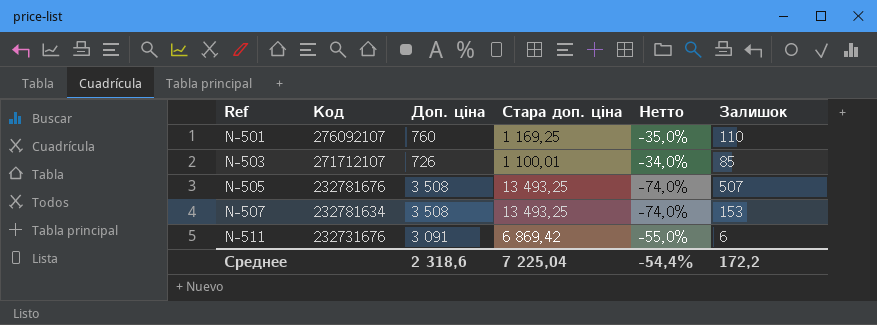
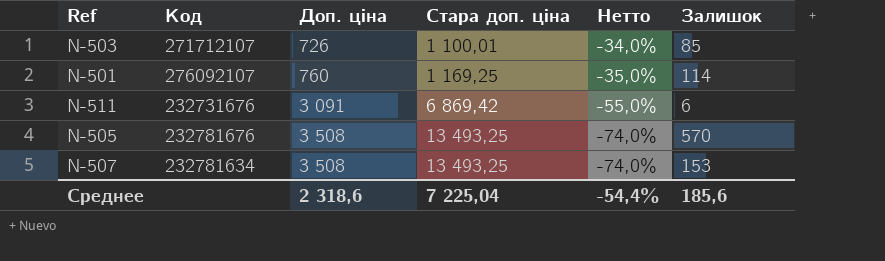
row order: Ref ascending -> Доп. ціна ascending
N-501 | Залишок: 110 -> 114
N-505 | Залишок: 507 -> 570
Среднее | Залишок: 172,2 -> 185,6

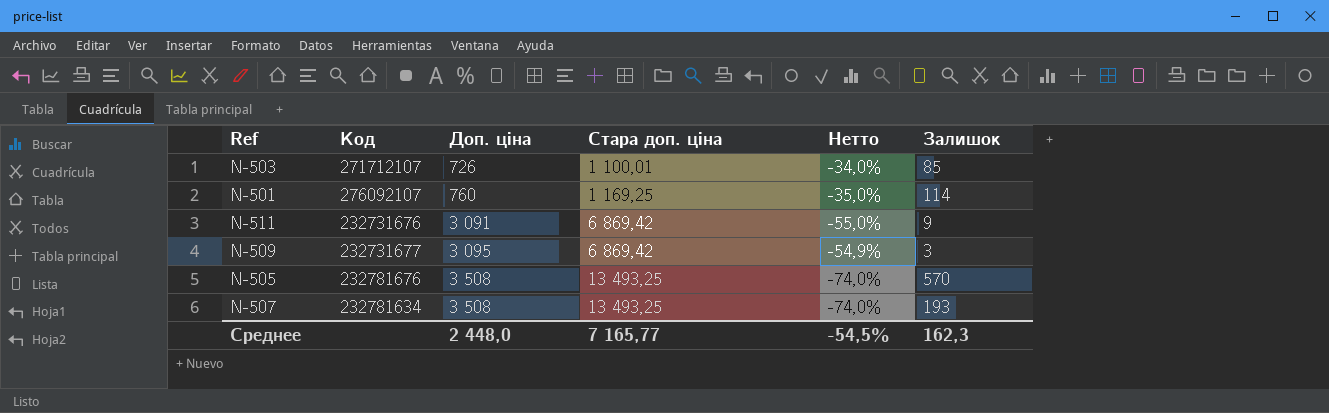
N-511 | Залишок: 6 -> 9
row N-509: none -> 232731677 | 3 095 | 6 869,42 | -54,9% | 3
N-507 | Залишок: 153 -> 193
Среднее | Доп. ціна: 2 318,6 -> 2 448,0
Среднее | Стара доп. ціна: 7 225,04 -> 7 165,77
Среднее | Нетто: -54,4% -> -54,5%
Среднее | Залишок: 185,6 -> 162,3

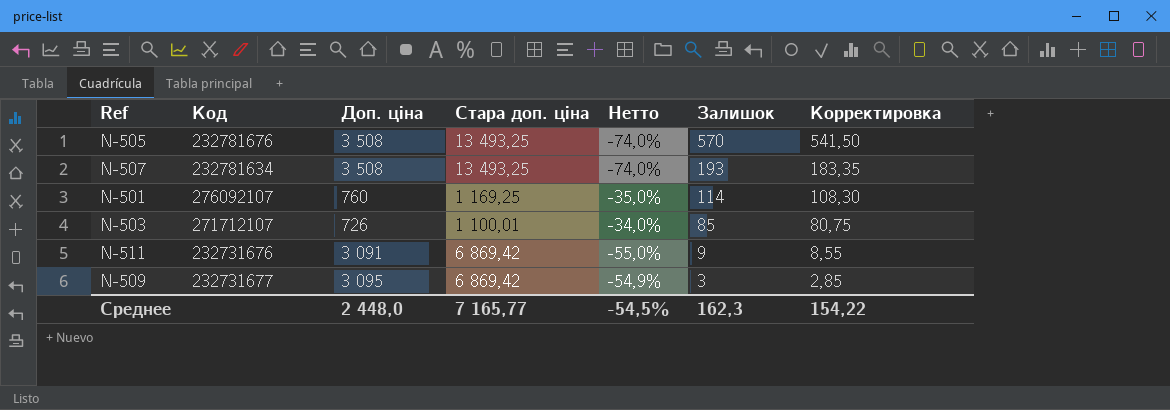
row order: Доп. ціна ascending -> Залишок descending
column Корректировка | formula: none -> [Залишок] * 0,95

